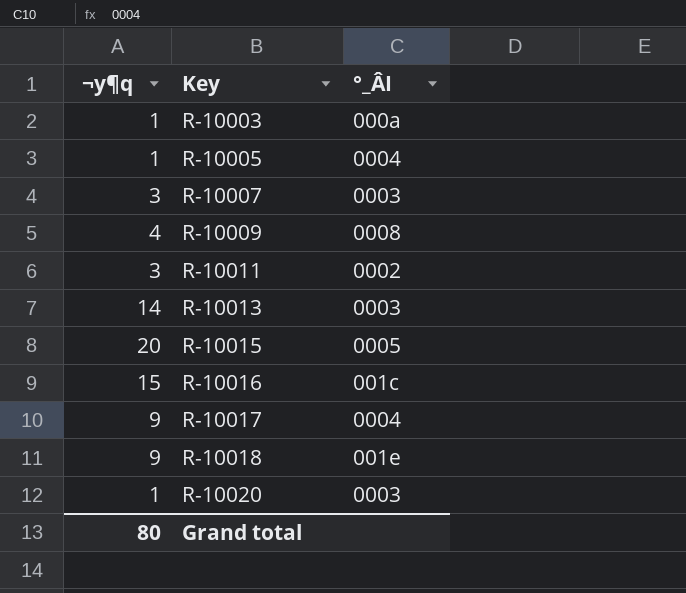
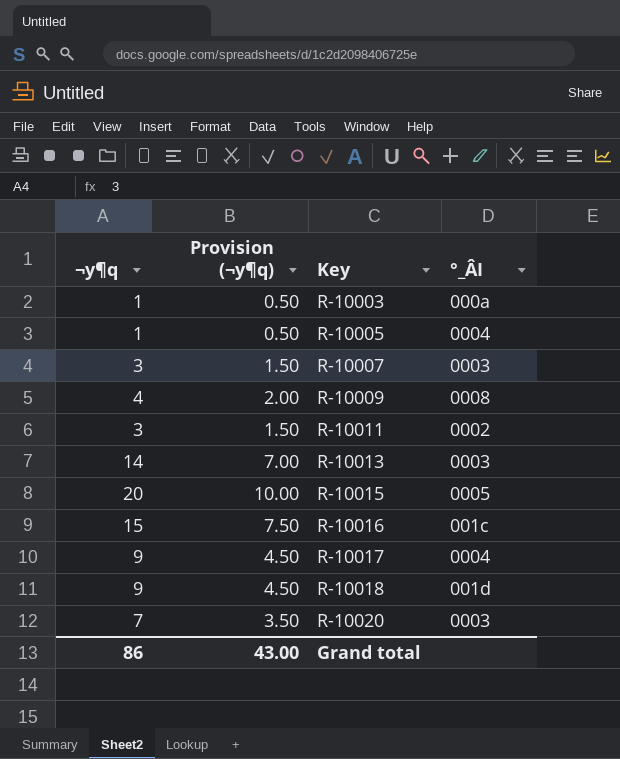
column Provision (¬y¶q) | formula: none -> [¬y¶q] * 0.5
R-10018 | °_ÂI: 001e -> 001d
R-10020 | ¬y¶q: 1 -> 7
Grand total | ¬y¶q: 80 -> 86

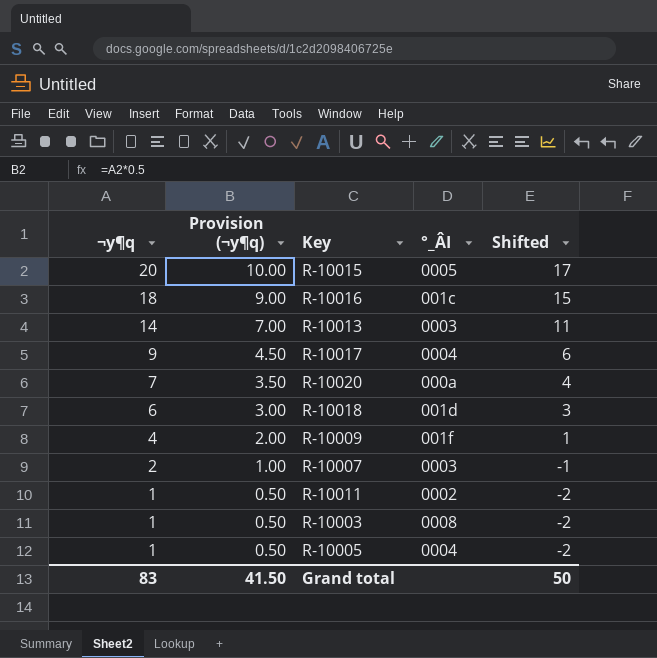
row order: Key ascending -> ¬y¶q descending
column Shifted | formula: none -> [¬y¶q] - 3
R-10016 | ¬y¶q: 15 -> 18
R-10016 | Provision (¬y¶q): 7.50 -> 9.00
R-10020 | °_ÂI: 0003 -> 000a
R-10018 | ¬y¶q: 9 -> 6
R-10018 | Provision (¬y¶q): 4.50 -> 3.00
R-10009 | °_ÂI: 0008 -> 001f
R-10007 | ¬y¶q: 3 -> 2
R-10007 | Provision (¬y¶q): 1.50 -> 1.00
R-10011 | ¬y¶q: 3 -> 1
R-10011 | Provision (¬y¶q): 1.50 -> 0.50
R-10003 | °_ÂI: 000a -> 0008
Grand total | ¬y¶q: 86 -> 83
Grand total | Provision (¬y¶q): 43.00 -> 41.50

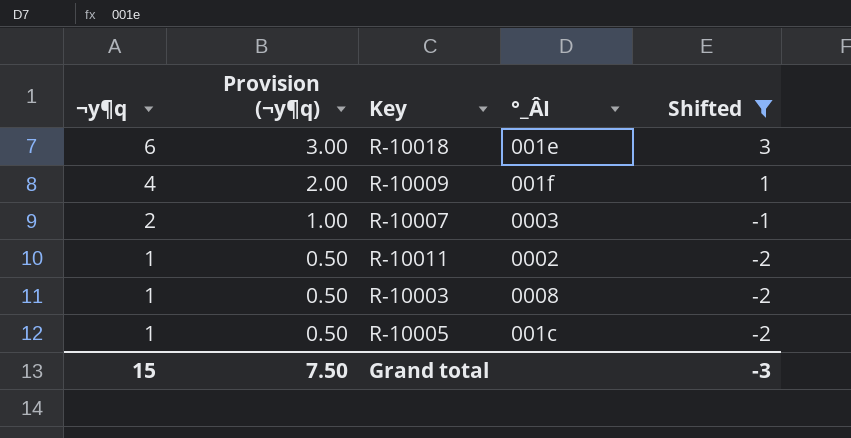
filter: none -> Shifted <= 3
R-10018 | °_ÂI: 001d -> 001e
R-10005 | °_ÂI: 0004 -> 001c
Grand total | ¬y¶q: 83 -> 15
Grand total | Provision (¬y¶q): 41.50 -> 7.50
Grand total | Shifted: 50 -> -3

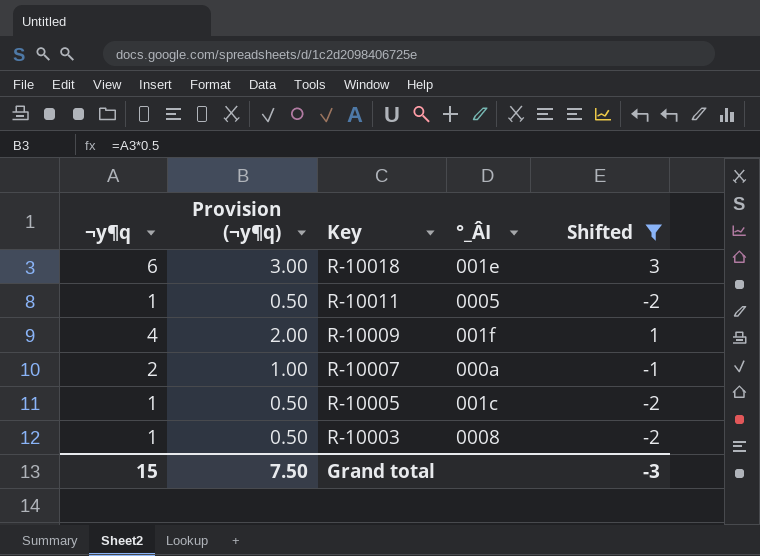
row order: ¬y¶q descending -> Key descending
R-10011 | °_ÂI: 0002 -> 0005
R-10007 | °_ÂI: 0003 -> 000a

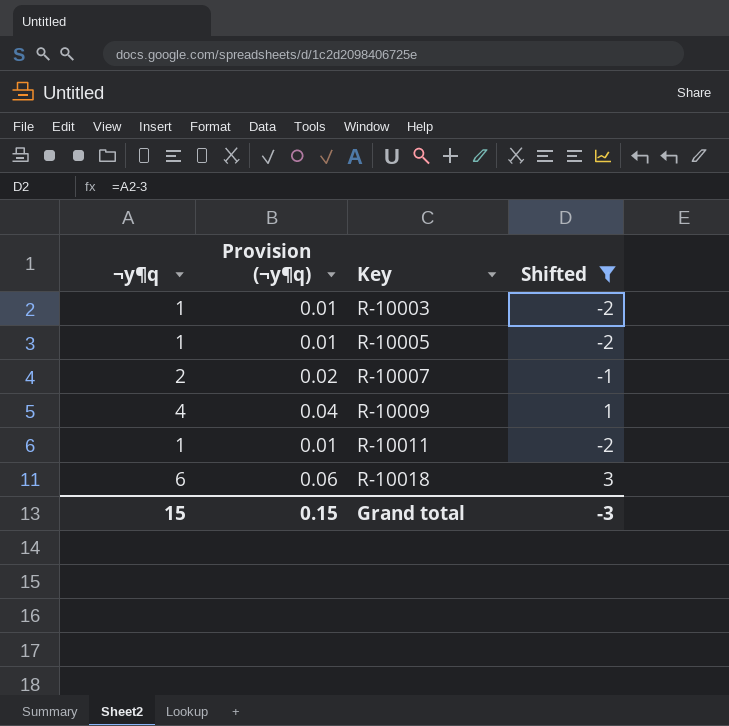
row order: Key descending -> Key ascending
column °_ÂI | position: 4 -> none
column Provision (¬y¶q) | formula: [¬y¶q] * 0.5 -> [¬y¶q] * 0.01
Grand total | Provision (¬y¶q): 7.50 -> 0.15

